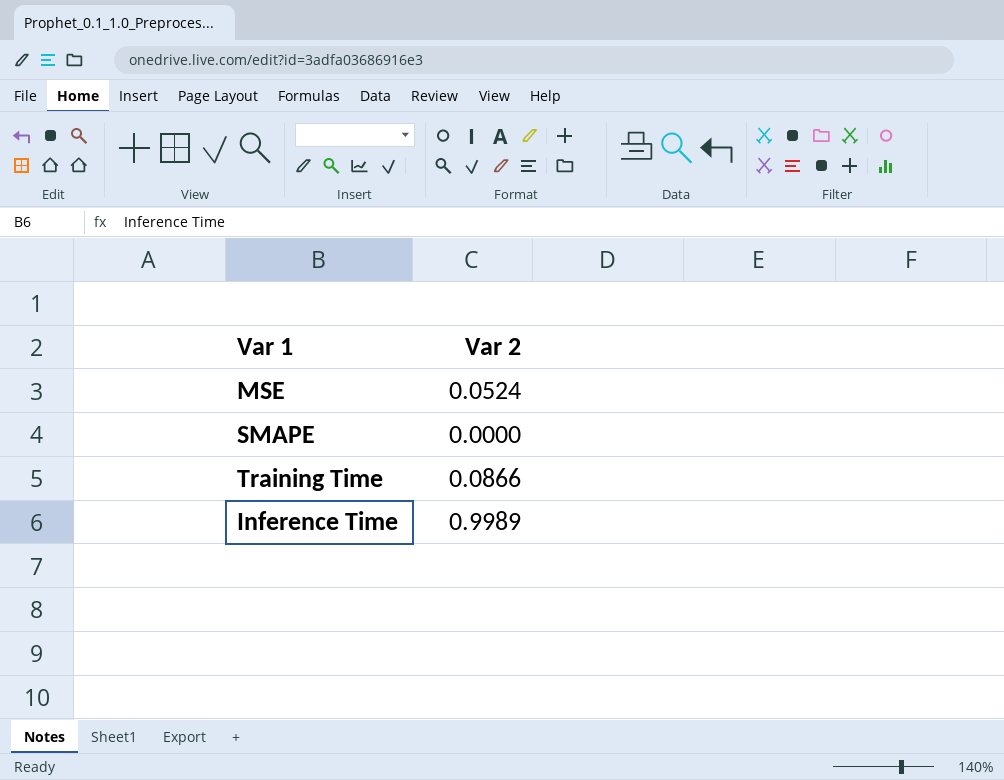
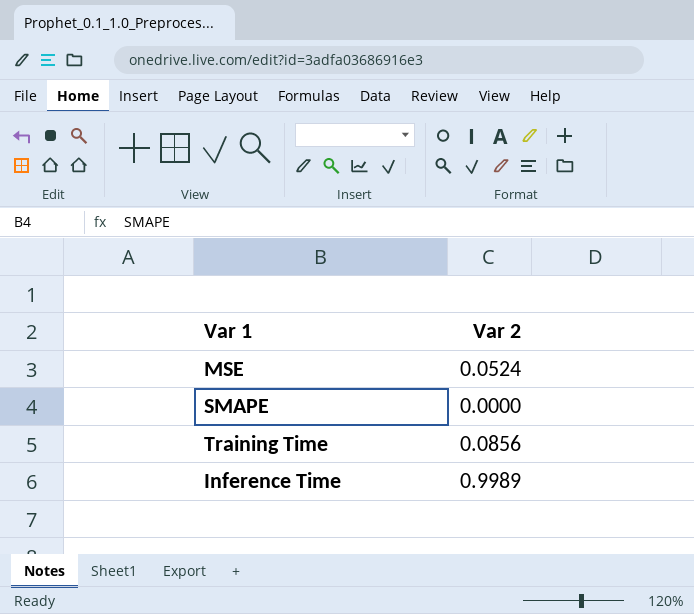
Training Time | Var 2: 0.0866 -> 0.0856

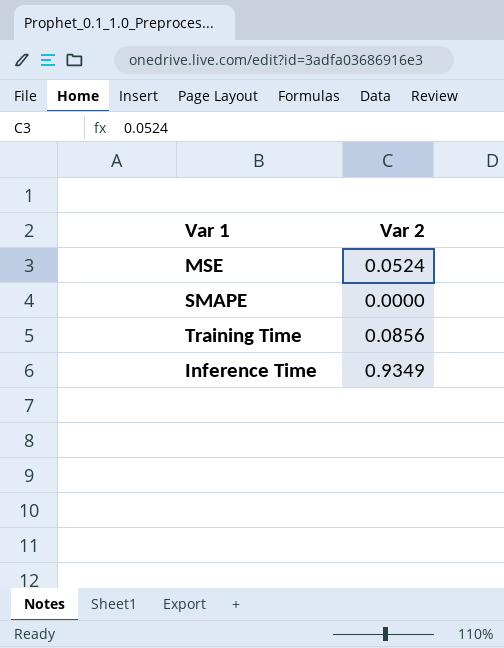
Inference Time | Var 2: 0.9989 -> 0.9349

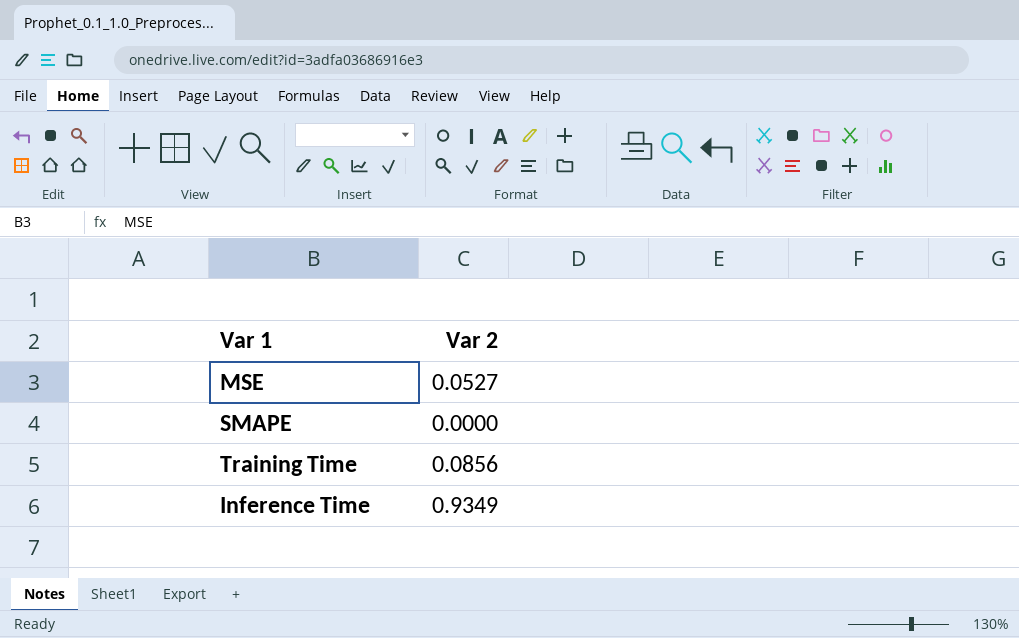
MSE | Var 2: 0.0524 -> 0.0527

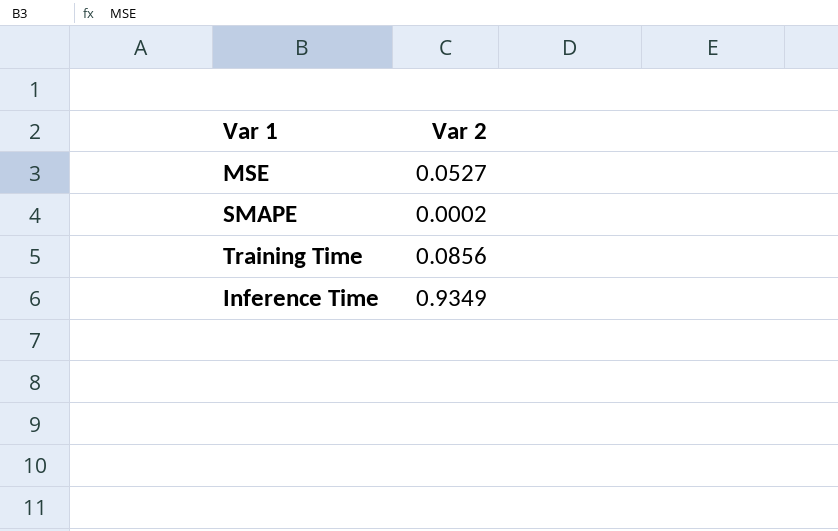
SMAPE | Var 2: 0.0000 -> 0.0002

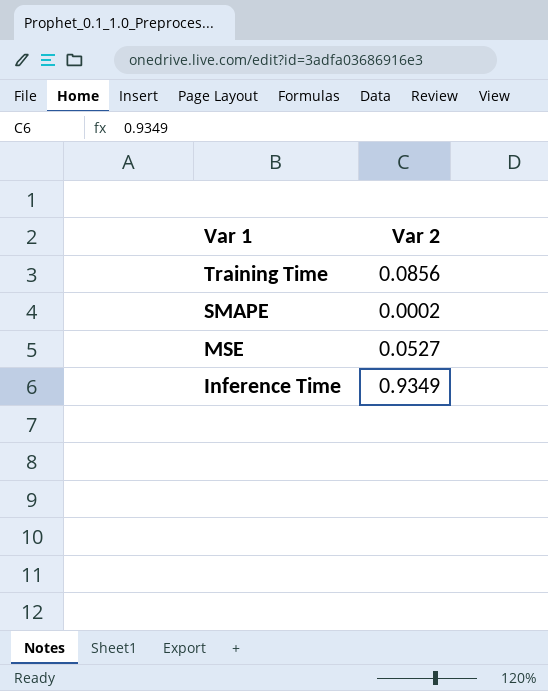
row order: none -> Var 1 descending

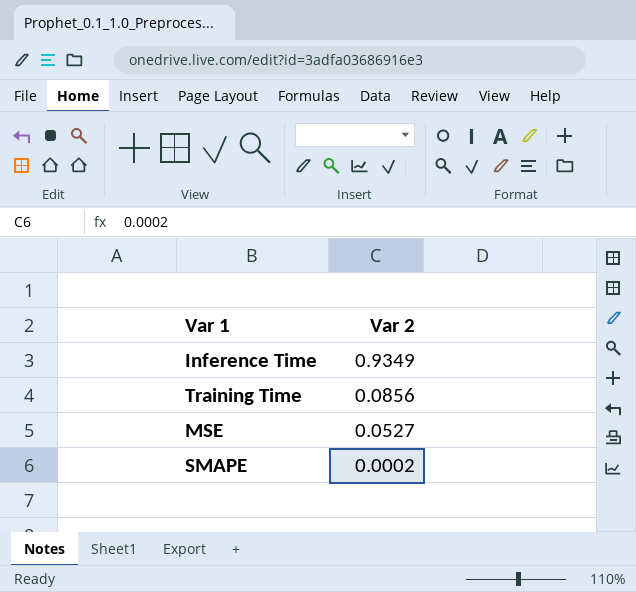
row order: Var 1 descending -> Var 2 descending

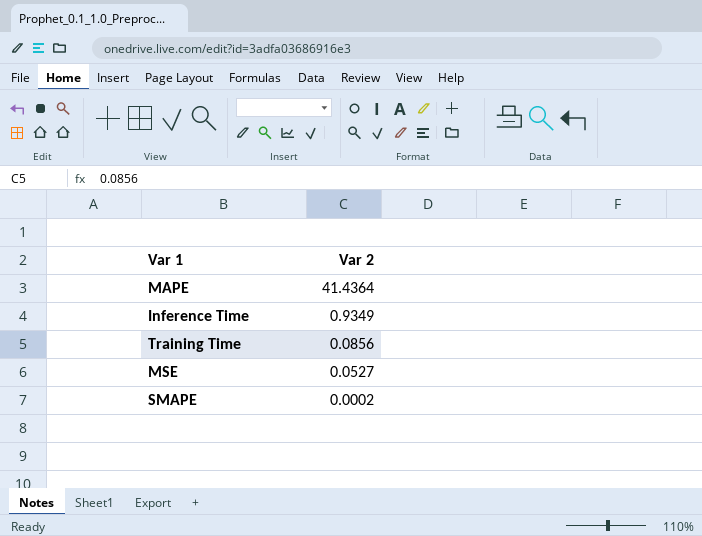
row MAPE: none -> 41.4364

